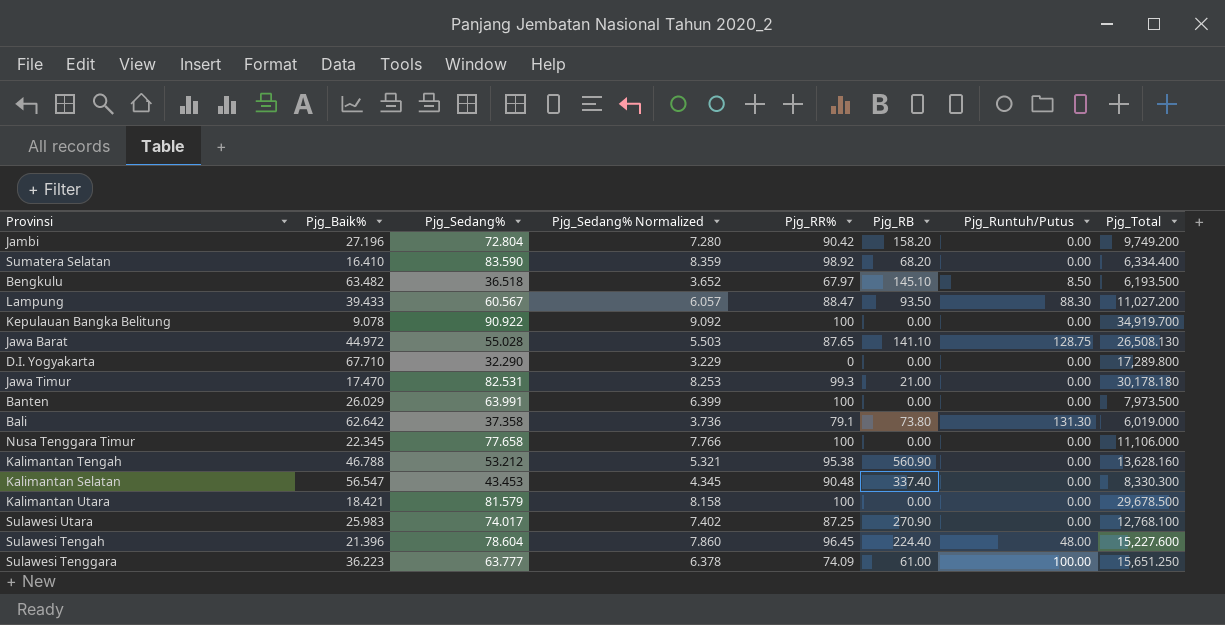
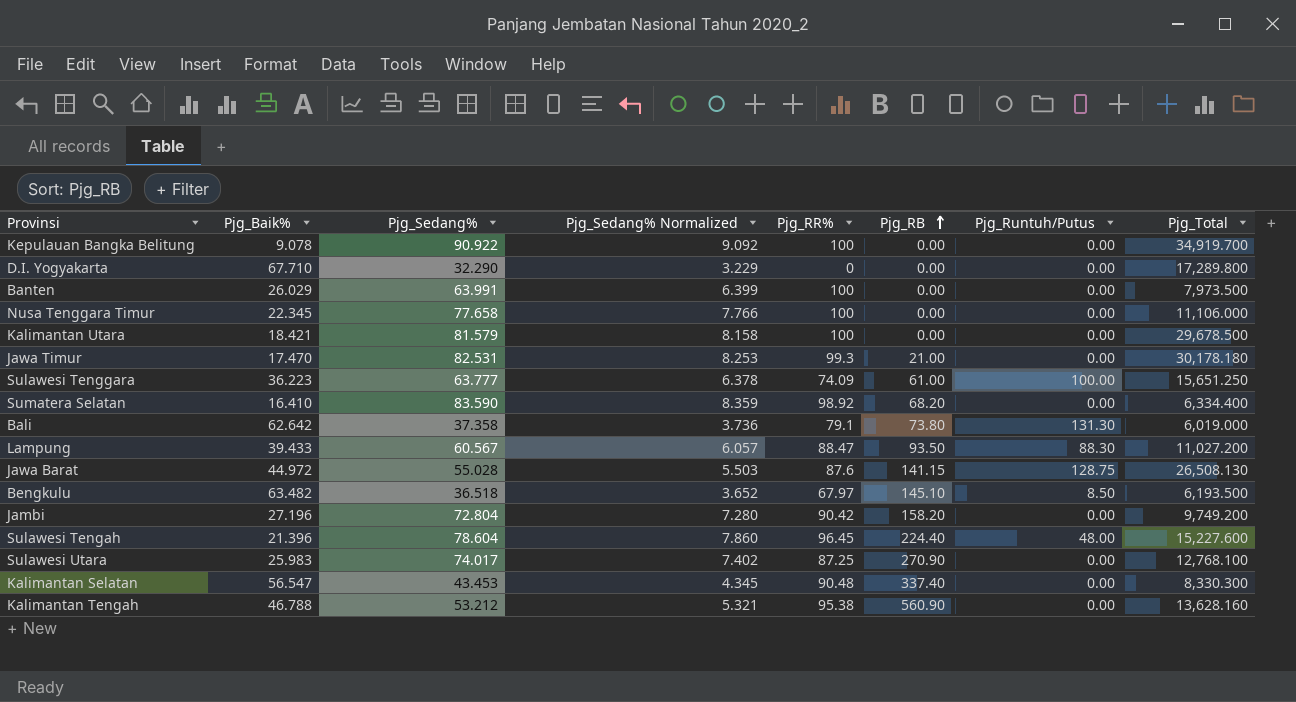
row order: none -> Pjg_RB ascending
Jawa Barat | Pjg_RR%: 87.65 -> 87.6
Jawa Barat | Pjg_RB: 141.10 -> 141.15

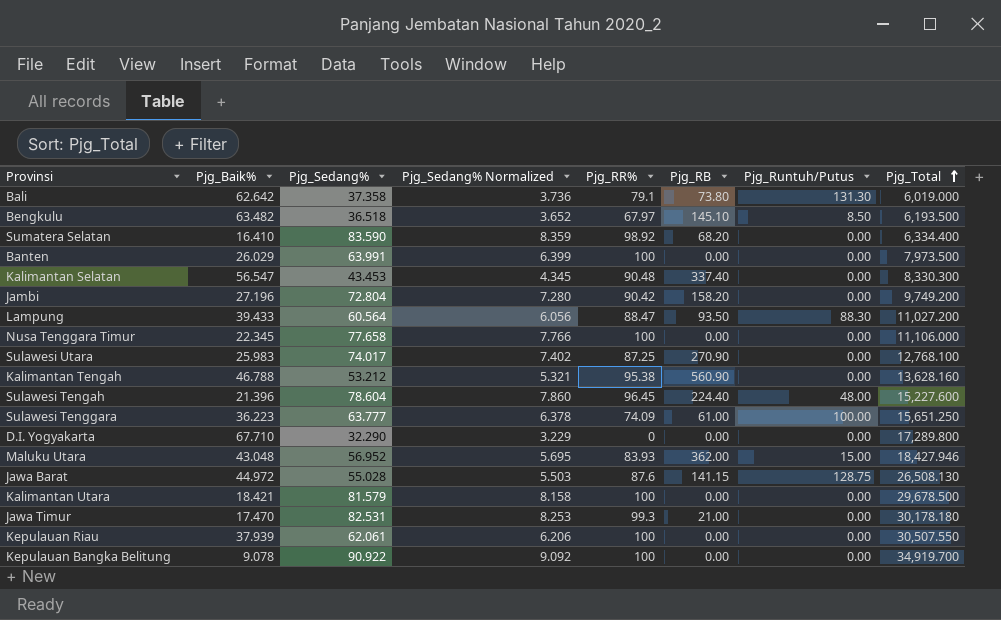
row order: Pjg_RB ascending -> Pjg_Total ascending
Lampung | Pjg_Sedang%: 60.567 -> 60.564
Lampung | Pjg_Sedang% Normalized: 6.057 -> 6.056
row Maluku Utara: none -> 43.048 | 56.952 | 5.695 | 83.93 | 362.00 | 15.00 | 18,427.946
row Kepulauan Riau: none -> 37.939 | 62.061 | 6.206 | 100 | 0.00 | 0.00 | 30,507.550

